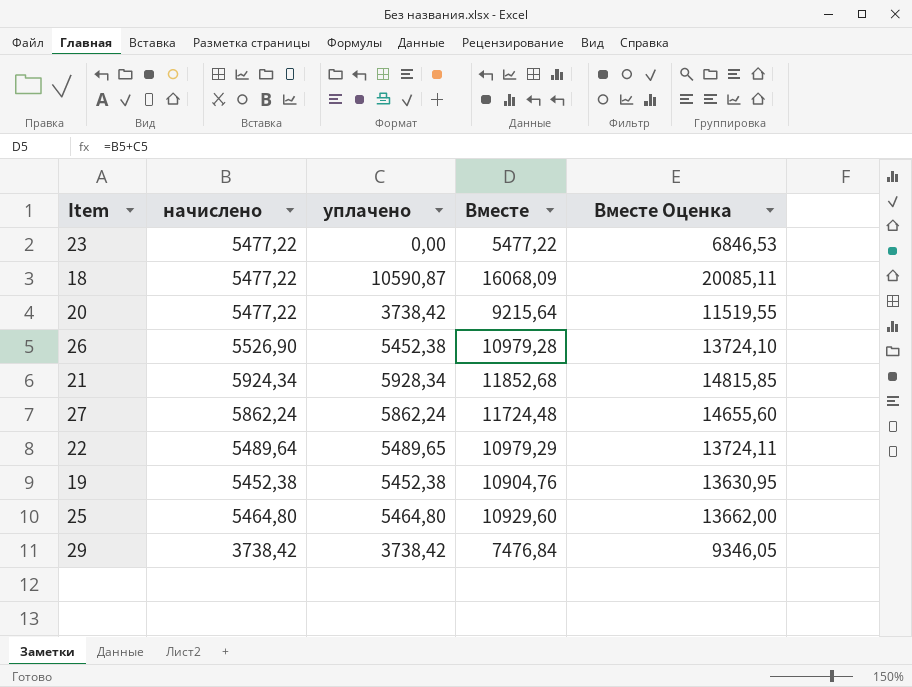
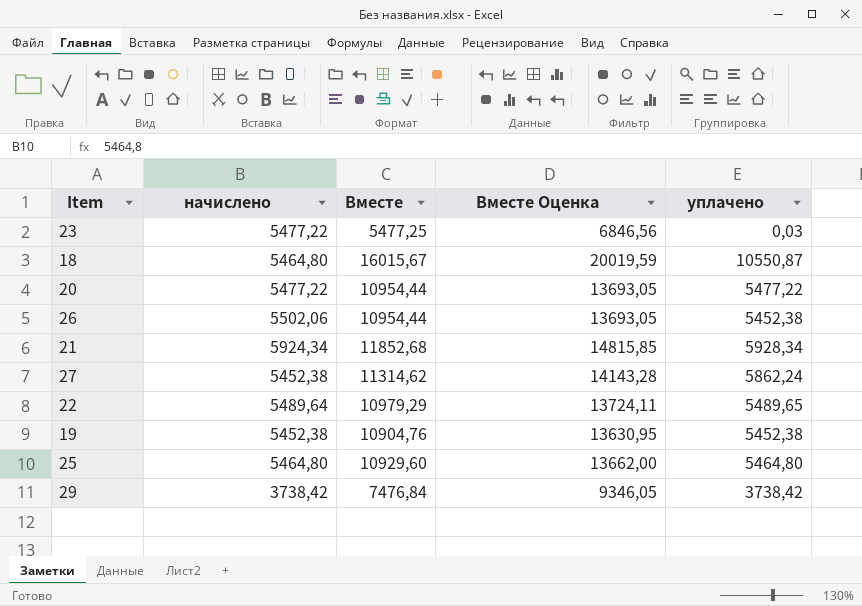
column уплачено | position: 3 -> 5
23 | Вместе: 5477,22 -> 5477,25
23 | Вместе Оценка: 6846,53 -> 6846,56
23 | уплачено: 0,00 -> 0,03
18 | начислено: 5477,22 -> 5464,80
18 | Вместе: 16068,09 -> 16015,67
18 | Вместе Оценка: 20085,11 -> 20019,59
18 | уплачено: 10590,87 -> 10550,87
20 | Вместе: 9215,64 -> 10954,44
20 | Вместе Оценка: 11519,55 -> 13693,05
20 | уплачено: 3738,42 -> 5477,22
26 | начислено: 5526,90 -> 5502,06
26 | Вместе: 10979,28 -> 10954,44
26 | Вместе Оценка: 13724,10 -> 13693,05
27 | начислено: 5862,24 -> 5452,38
27 | Вместе: 11724,48 -> 11314,62
27 | Вместе Оценка: 14655,60 -> 14143,28

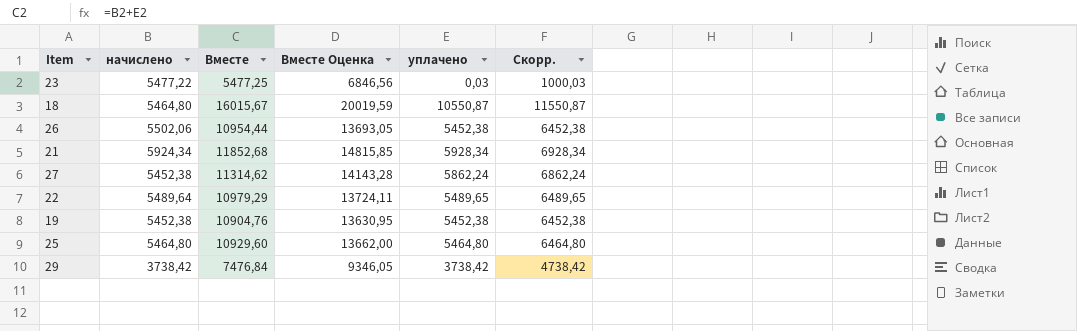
column Скорр. | formula: none -> [уплачено] + 1000
row 20: 5477,22 | 10954,44 | 13693,05 | 5477,22 -> none

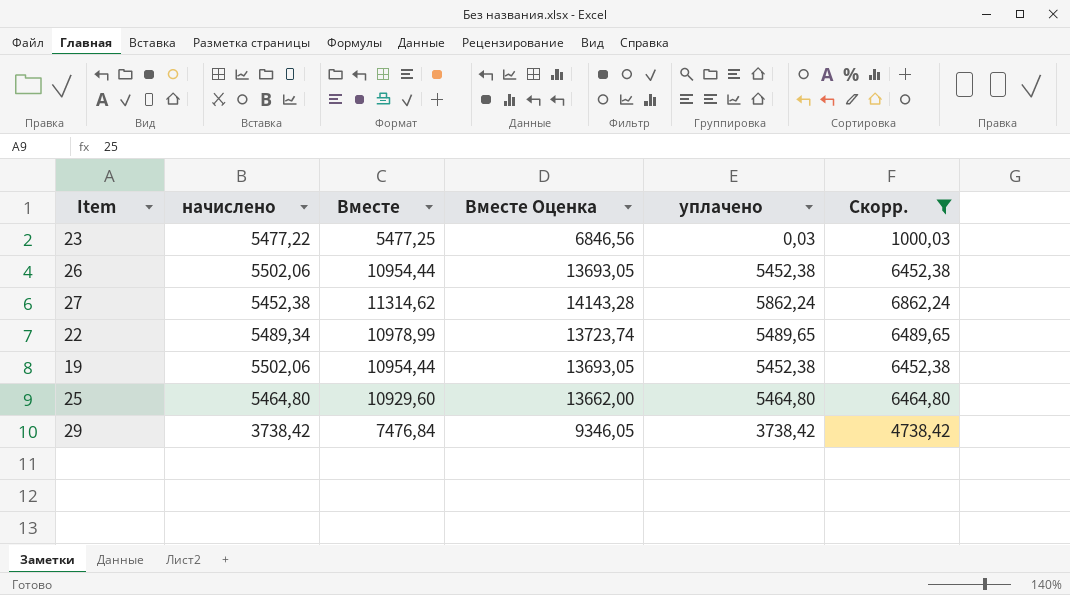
filter: none -> Скорр. <= 6862,24
22 | начислено: 5489,64 -> 5489,34
22 | Вместе: 10979,29 -> 10978,99
22 | Вместе Оценка: 13724,11 -> 13723,74
19 | начислено: 5452,38 -> 5502,06
19 | Вместе: 10904,76 -> 10954,44
19 | Вместе Оценка: 13630,95 -> 13693,05

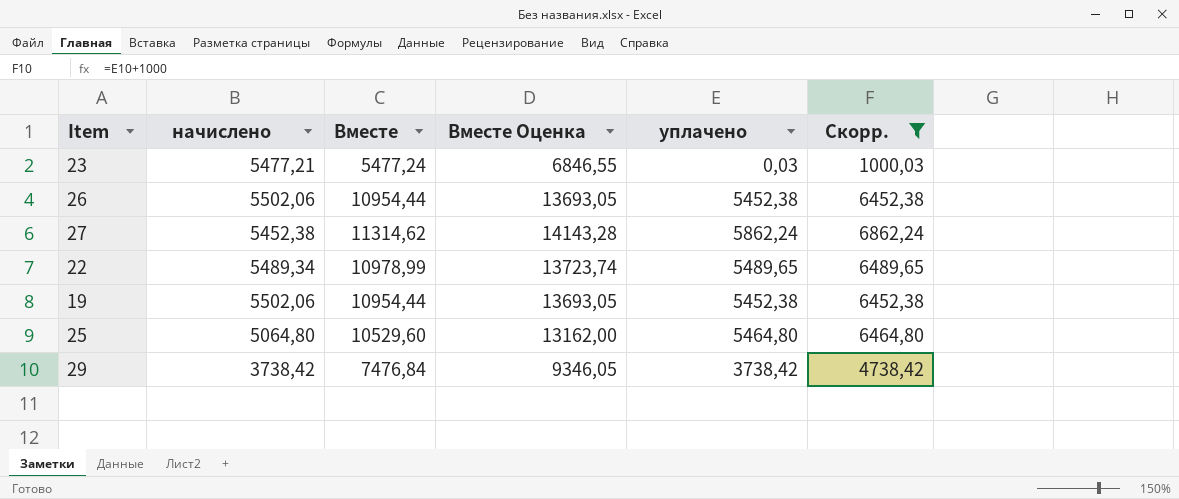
23 | начислено: 5477,22 -> 5477,21
23 | Вместе: 5477,25 -> 5477,24
23 | Вместе Оценка: 6846,56 -> 6846,55
25 | начислено: 5464,80 -> 5064,80
25 | Вместе: 10929,60 -> 10529,60
25 | Вместе Оценка: 13662,00 -> 13162,00

